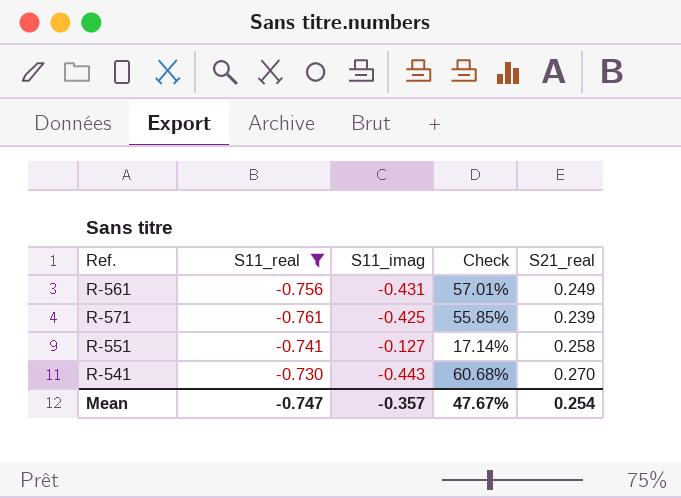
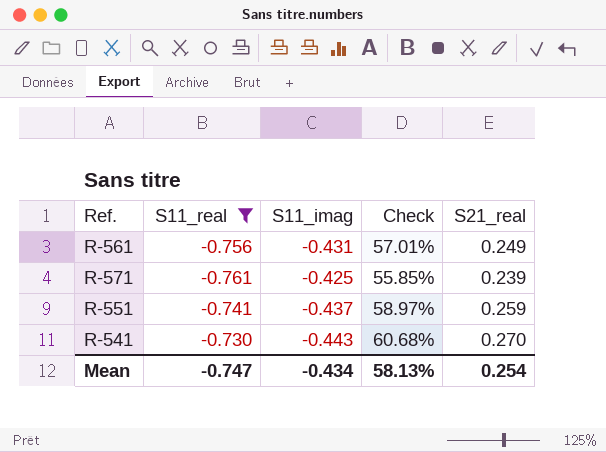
R-551 | S11_imag: -0.127 -> -0.437
R-551 | Check: 17.14% -> 58.97%
R-551 | S21_real: 0.258 -> 0.259
Mean | S11_imag: -0.357 -> -0.434
Mean | Check: 47.67% -> 58.13%

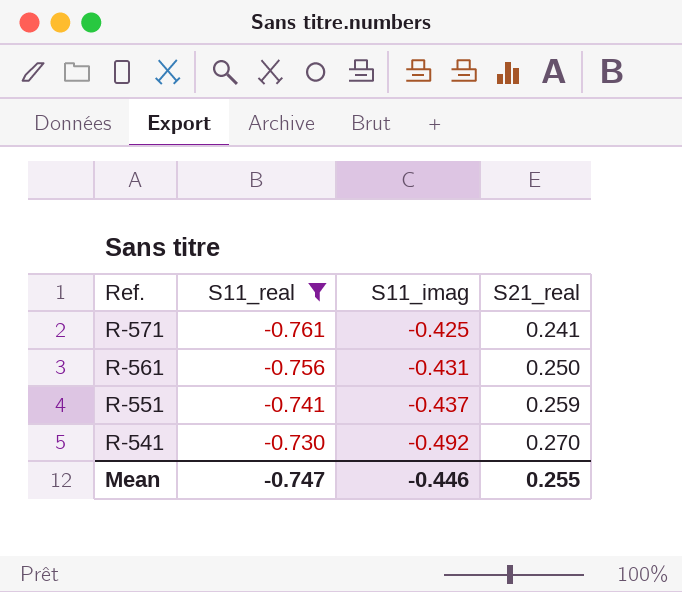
row order: none -> Ref. descending
column Check | formula: [S11_imag] / [S11_real] -> none
R-571 | S21_real: 0.239 -> 0.241
R-561 | S21_real: 0.249 -> 0.250
R-541 | S11_imag: -0.443 -> -0.492
Mean | S11_imag: -0.434 -> -0.446
Mean | S21_real: 0.254 -> 0.255

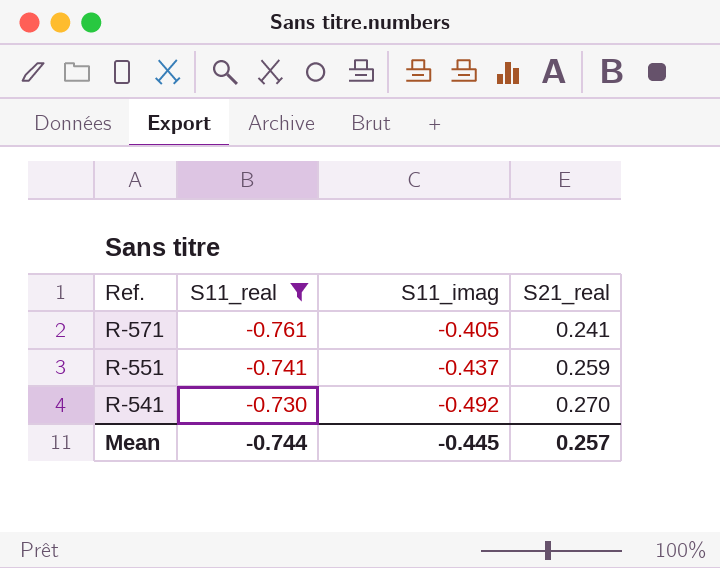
row R-561: -0.756 | -0.431 | 0.250 -> none
R-571 | S11_imag: -0.425 -> -0.405
Mean | S11_real: -0.747 -> -0.744
Mean | S11_imag: -0.446 -> -0.445
Mean | S21_real: 0.255 -> 0.257

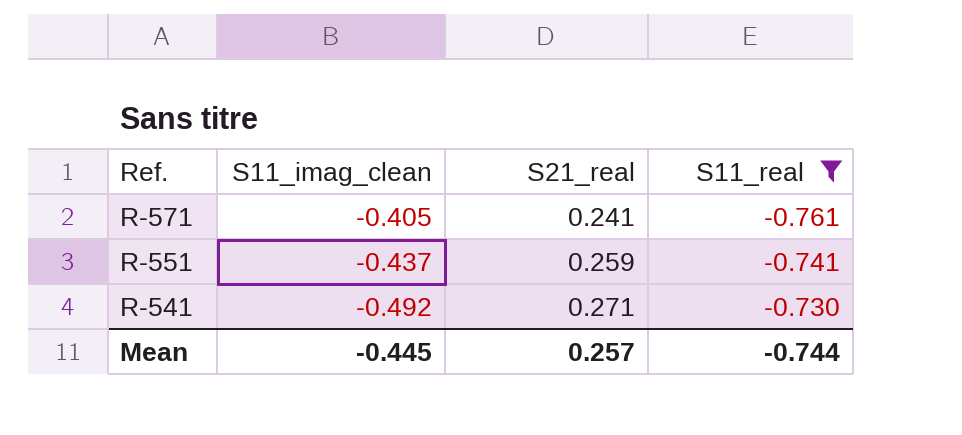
column name: S11_imag -> S11_imag_clean
column S11_real | position: 2 -> 4
R-541 | S21_real: 0.270 -> 0.271

